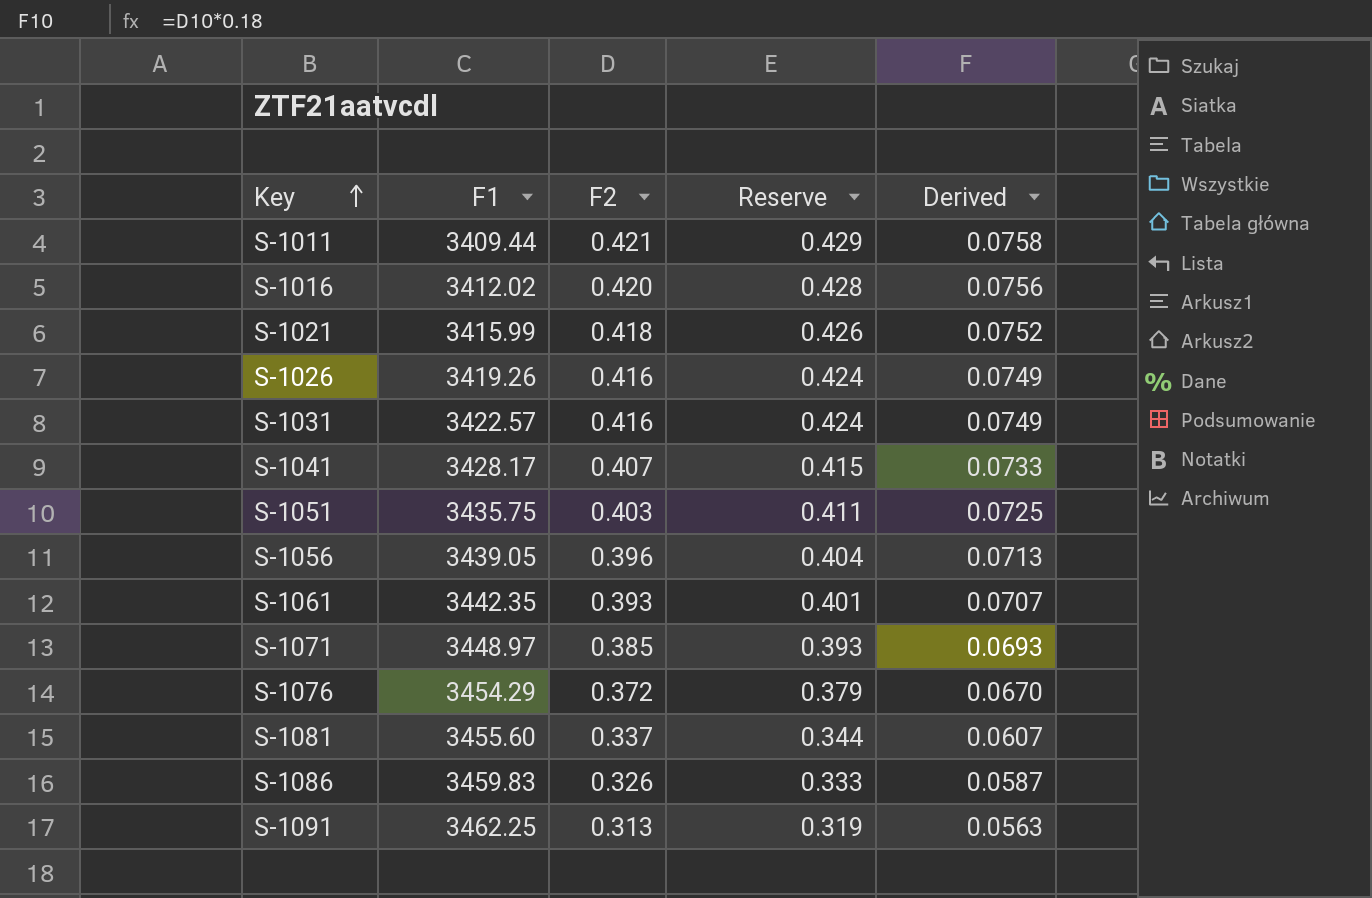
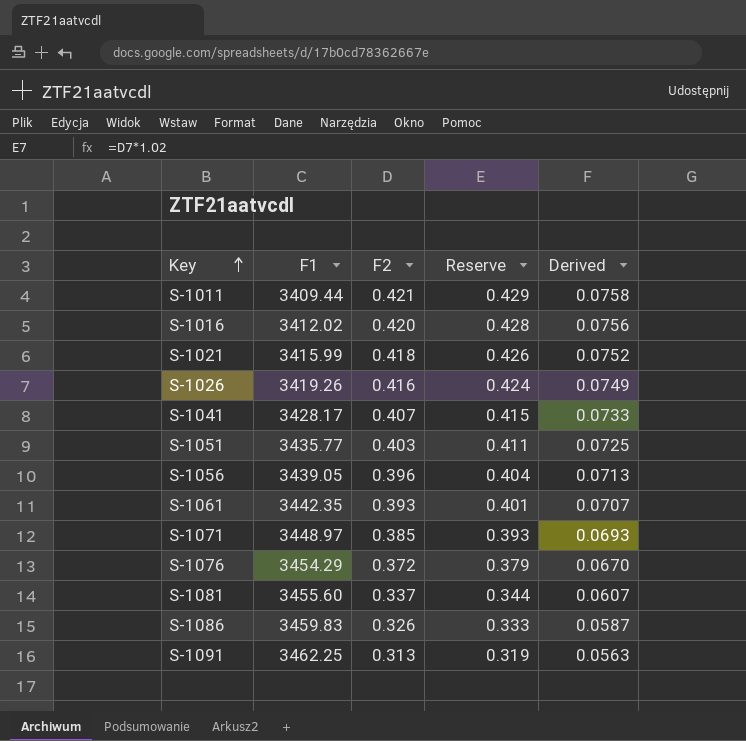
row S-1031: 3422.57 | 0.416 | 0.424 | 0.0749 -> none
S-1051 | F1: 3435.75 -> 3435.77

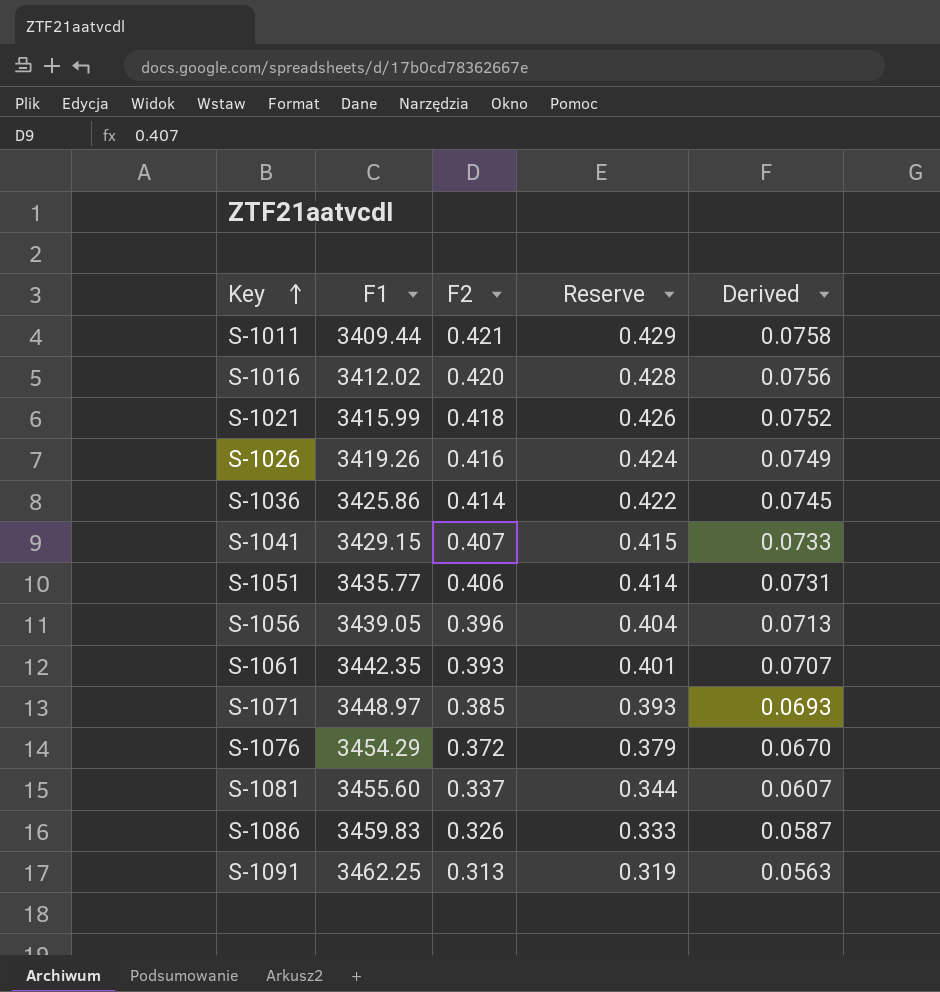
row S-1036: none -> 3425.86 | 0.414 | 0.422 | 0.0745
S-1041 | F1: 3428.17 -> 3429.15
S-1051 | F2: 0.403 -> 0.406
S-1051 | Reserve: 0.411 -> 0.414
S-1051 | Derived: 0.0725 -> 0.0731

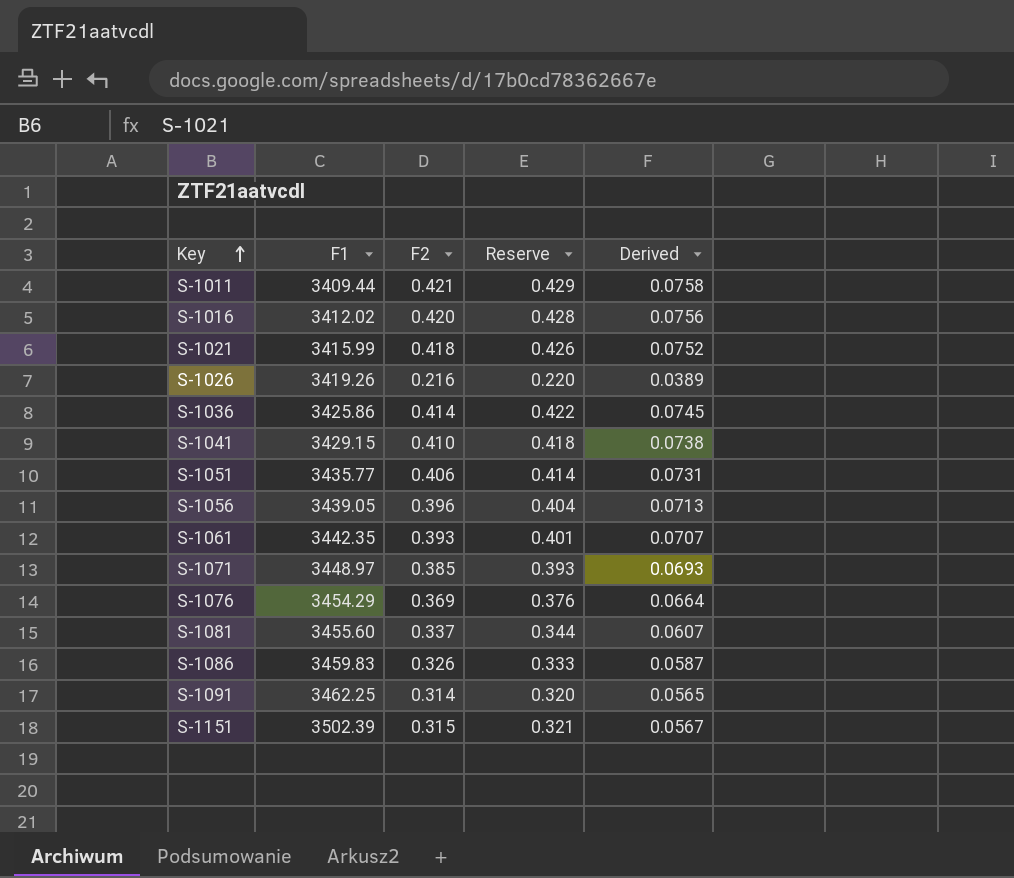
S-1026 | F2: 0.416 -> 0.216
S-1026 | Reserve: 0.424 -> 0.220
S-1026 | Derived: 0.0749 -> 0.0389
S-1041 | F2: 0.407 -> 0.410
S-1041 | Reserve: 0.415 -> 0.418
S-1041 | Derived: 0.0733 -> 0.0738
S-1076 | F2: 0.372 -> 0.369
S-1076 | Reserve: 0.379 -> 0.376
S-1076 | Derived: 0.0670 -> 0.0664
S-1091 | F2: 0.313 -> 0.314
S-1091 | Reserve: 0.319 -> 0.320
S-1091 | Derived: 0.0563 -> 0.0565
row S-1151: none -> 3502.39 | 0.315 | 0.321 | 0.0567

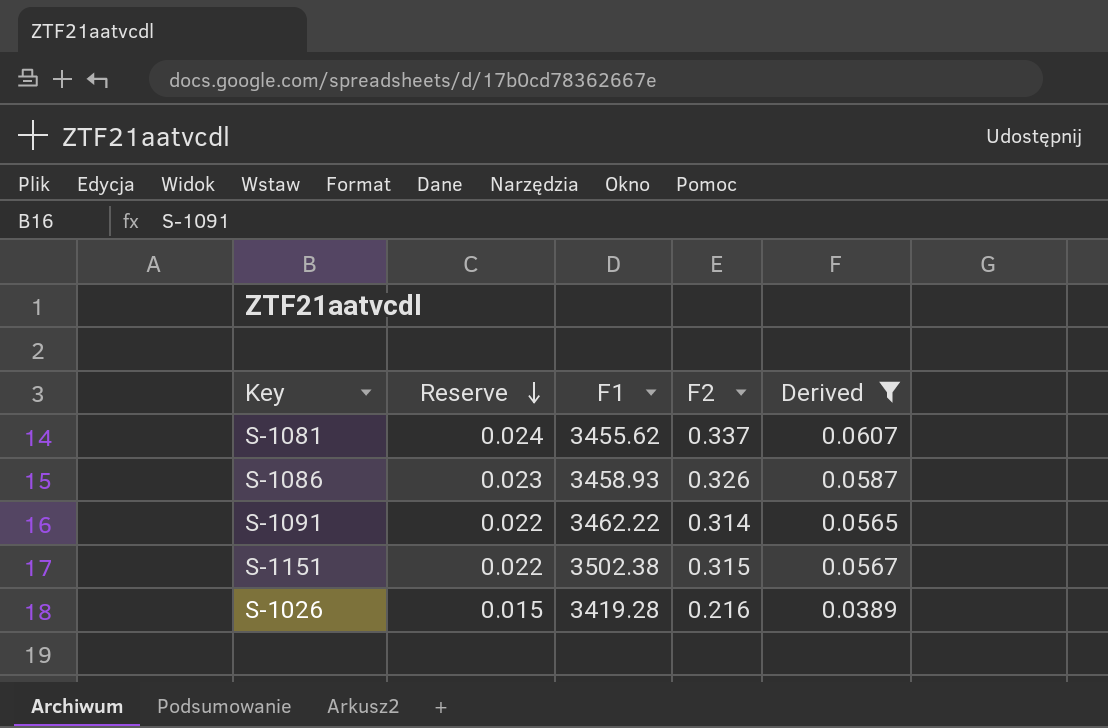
filter: none -> Derived <= 0.0607
row order: Key ascending -> Reserve descending
column Reserve | formula: [F2] * 1.02 -> [F2] * 0.07
column Reserve | position: 4 -> 2
S-1081 | F1: 3455.60 -> 3455.62
S-1086 | F1: 3459.83 -> 3458.93
S-1091 | F1: 3462.25 -> 3462.22
S-1151 | F1: 3502.39 -> 3502.38
S-1026 | F1: 3419.26 -> 3419.28

